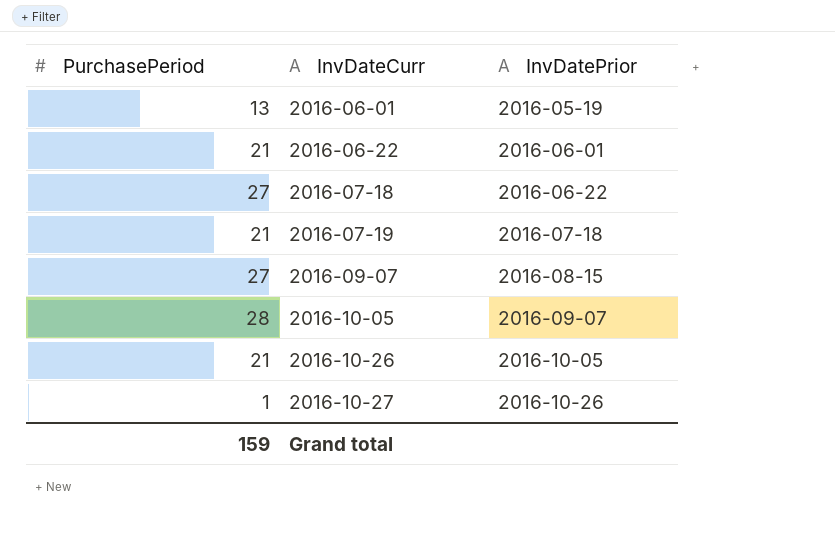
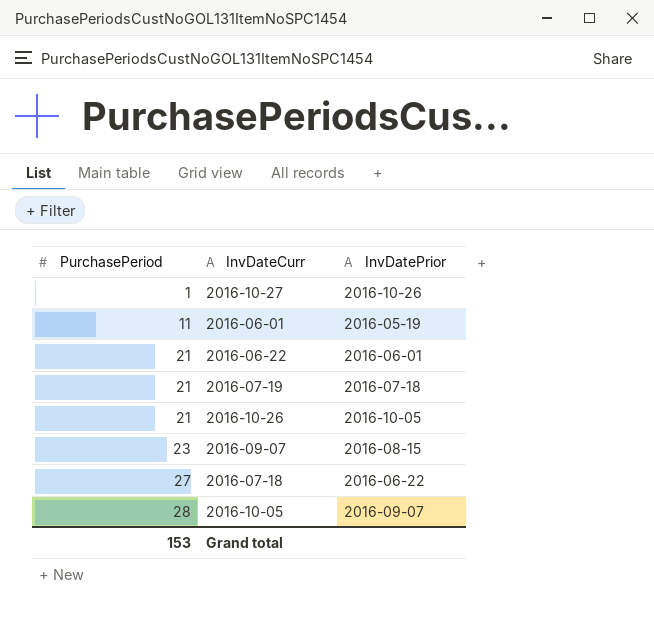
row order: InvDateCurr ascending -> PurchasePeriod ascending
2016-06-01 | PurchasePeriod: 13 -> 11
2016-09-07 | PurchasePeriod: 27 -> 23
Grand total | PurchasePeriod: 159 -> 153

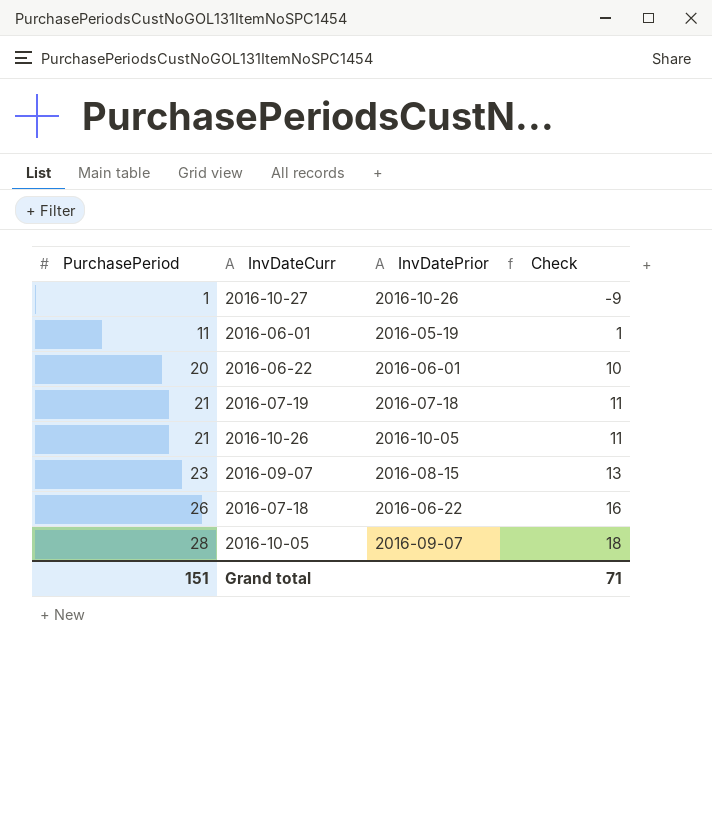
column Check | formula: none -> [PurchasePeriod] - 10
2016-06-22 | PurchasePeriod: 21 -> 20
2016-07-18 | PurchasePeriod: 27 -> 26
Grand total | PurchasePeriod: 153 -> 151

